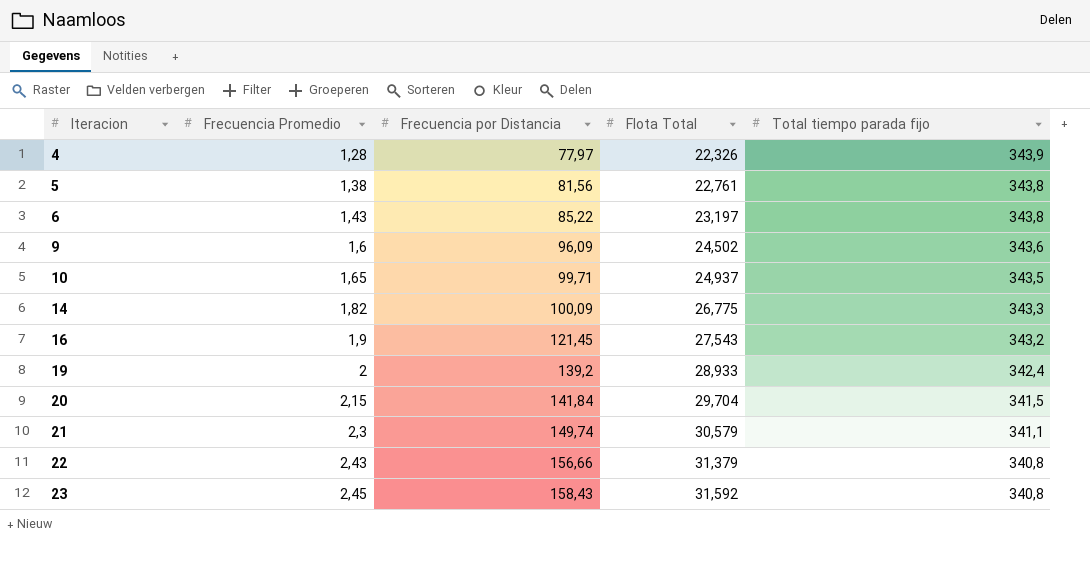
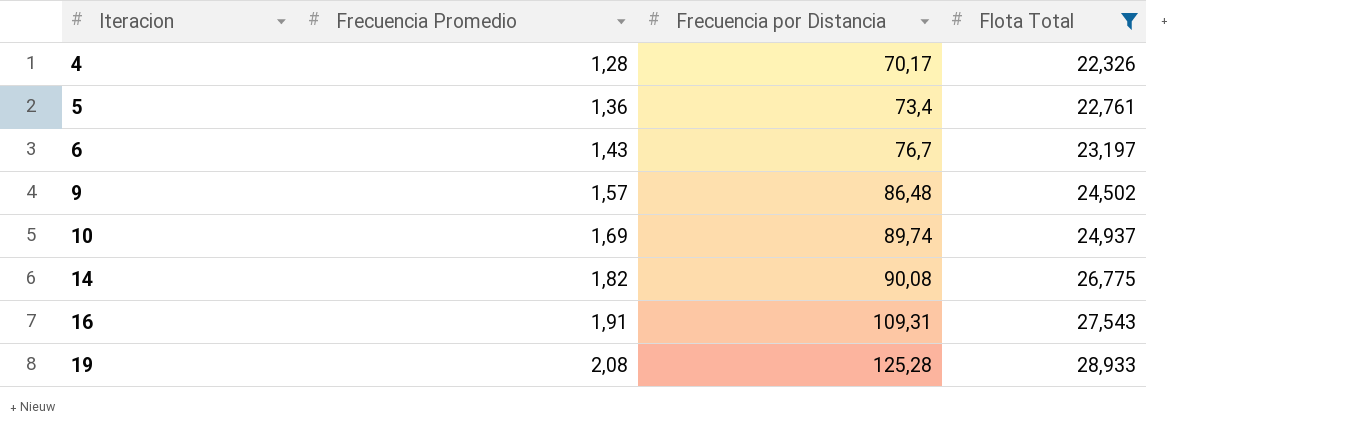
filter: none -> Flota Total <= 28,933
column Total tiempo parada fijo | position: 5 -> none
4 | Frecuencia por Distancia: 77,97 -> 70,17
5 | Frecuencia Promedio: 1,38 -> 1,36
5 | Frecuencia por Distancia: 81,56 -> 73,4
6 | Frecuencia por Distancia: 85,22 -> 76,7
9 | Frecuencia Promedio: 1,6 -> 1,57
9 | Frecuencia por Distancia: 96,09 -> 86,48
10 | Frecuencia Promedio: 1,65 -> 1,69
10 | Frecuencia por Distancia: 99,71 -> 89,74
14 | Frecuencia por Distancia: 100,09 -> 90,08
16 | Frecuencia Promedio: 1,9 -> 1,91
16 | Frecuencia por Distancia: 121,45 -> 109,31
19 | Frecuencia Promedio: 2 -> 2,08
19 | Frecuencia por Distancia: 139,2 -> 125,28

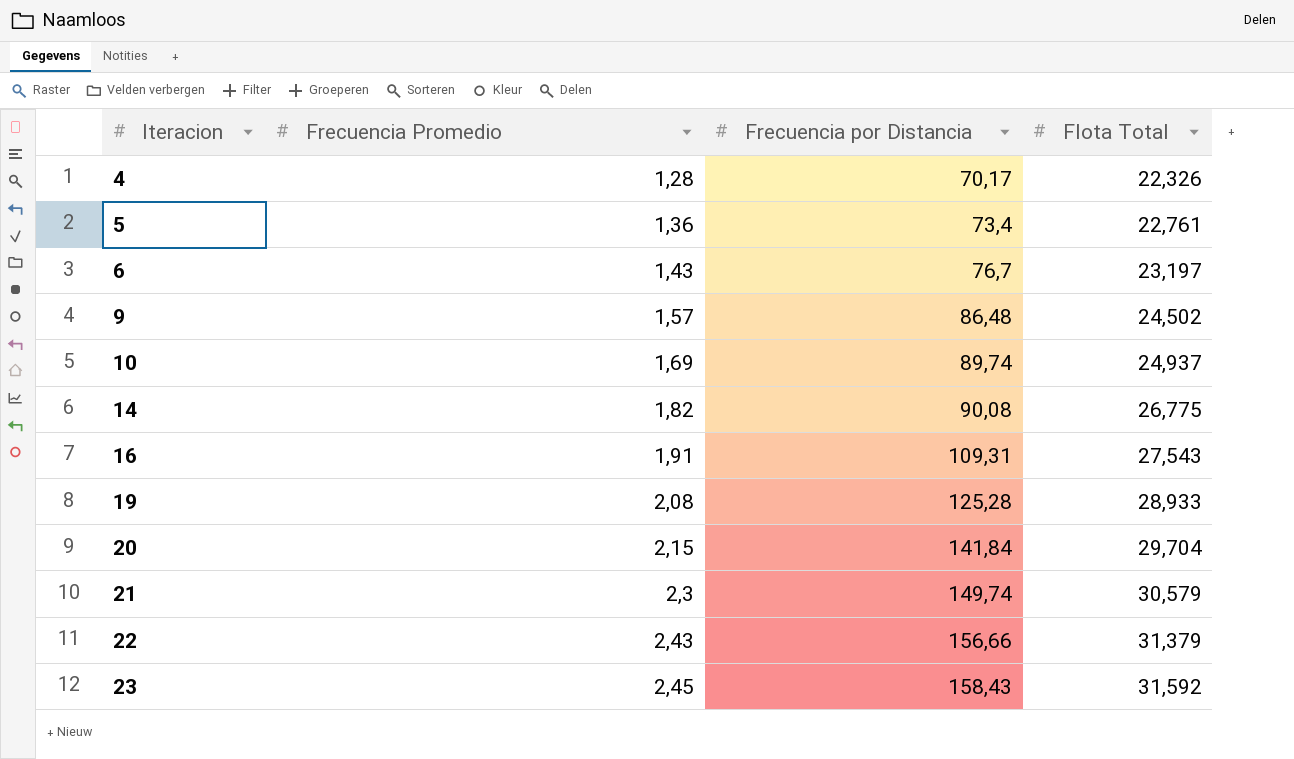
filter: Flota Total <= 28,933 -> none

